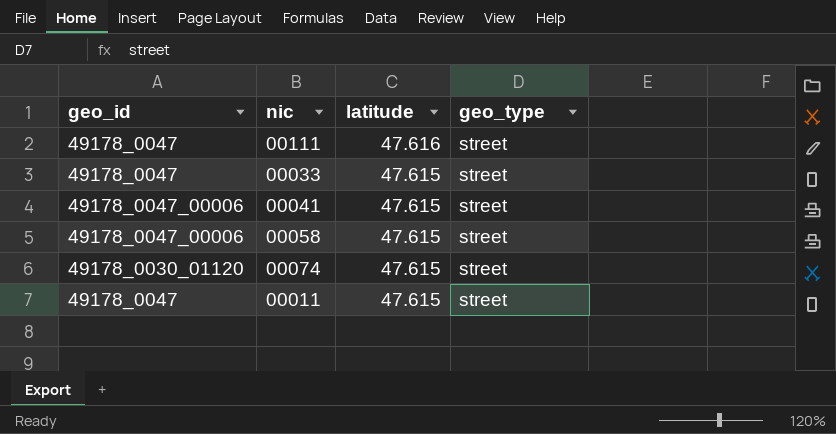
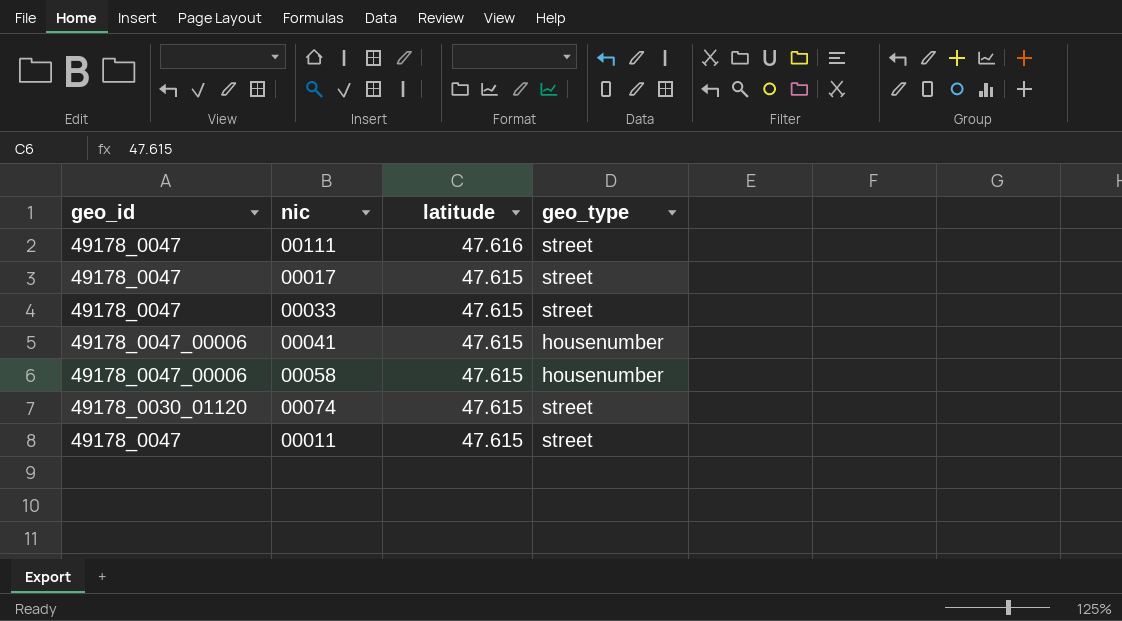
row 00017: none -> 49178_0047 | 47.615 | street
00041 | geo_type: street -> housenumber
00058 | geo_type: street -> housenumber

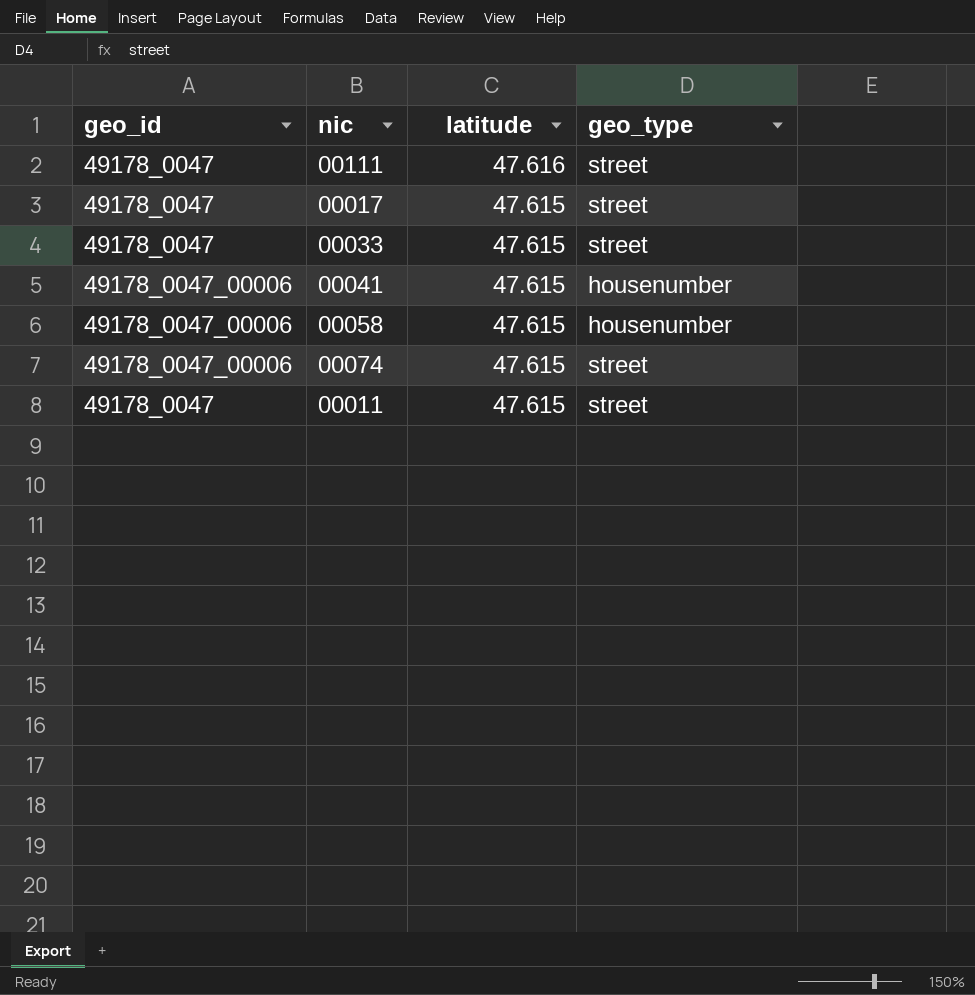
00074 | geo_id: 49178_0030_01120 -> 49178_0047_00006

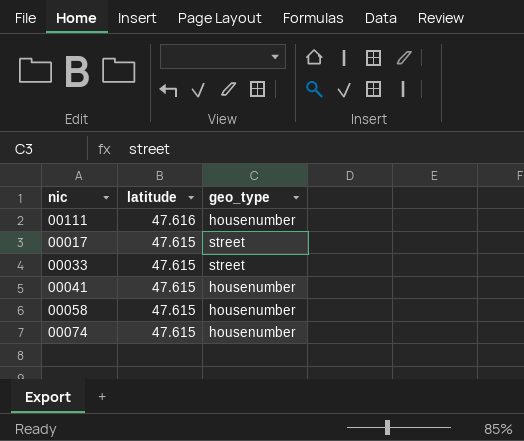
column geo_id | position: 1 -> none
row 00011: 49178_0047 | 47.615 | street -> none
00111 | geo_type: street -> housenumber
00074 | geo_type: street -> housenumber

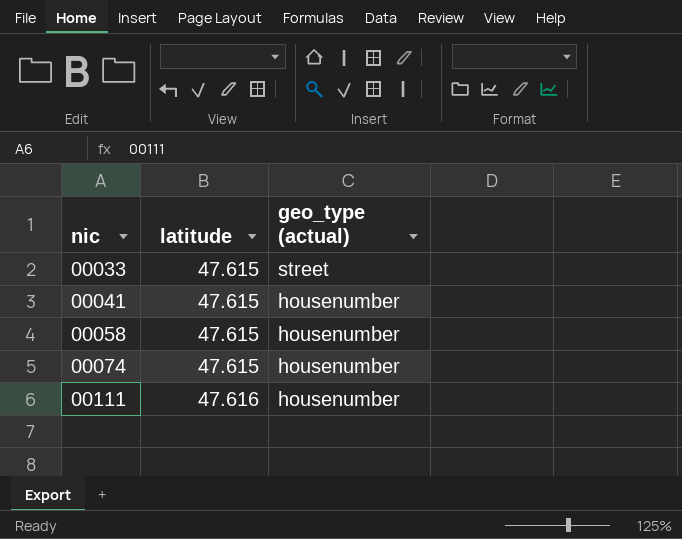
row order: latitude descending -> nic ascending
column name: geo_type -> geo_type (actual)
row 00017: 47.615 | street -> none

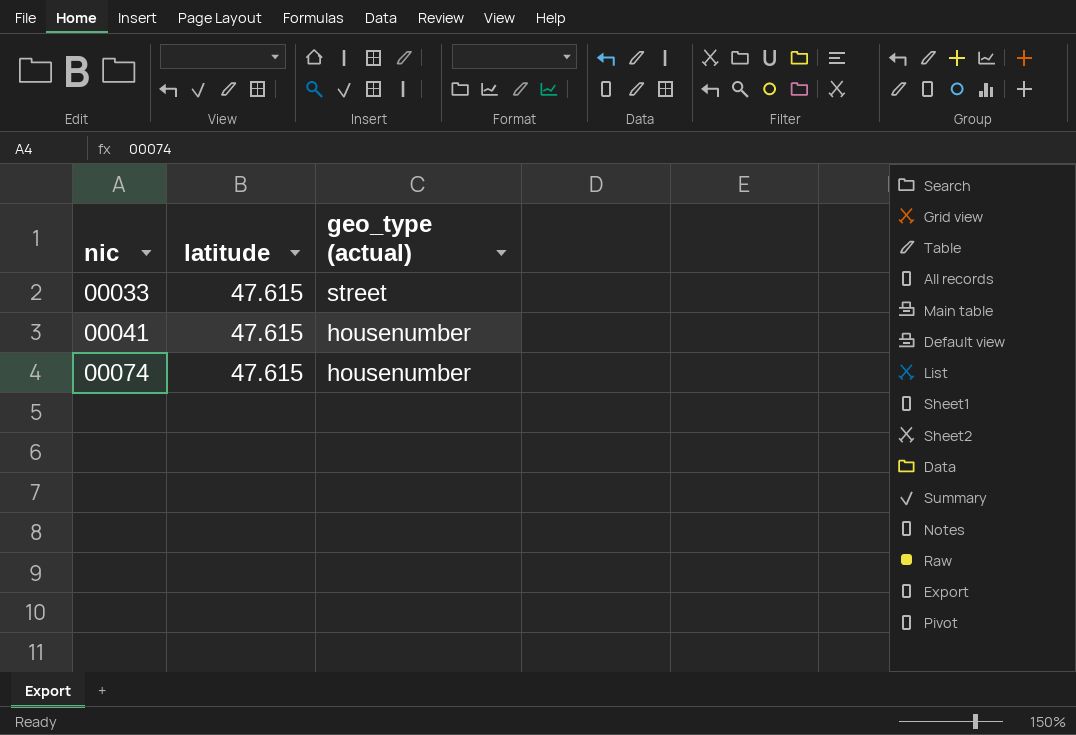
row 00058: 47.615 | housenumber -> none
row 00111: 47.616 | housenumber -> none

